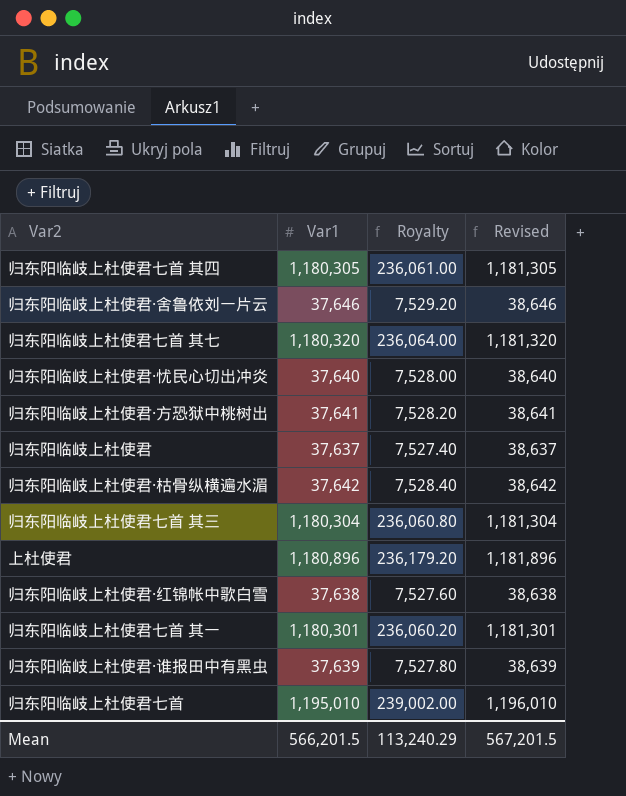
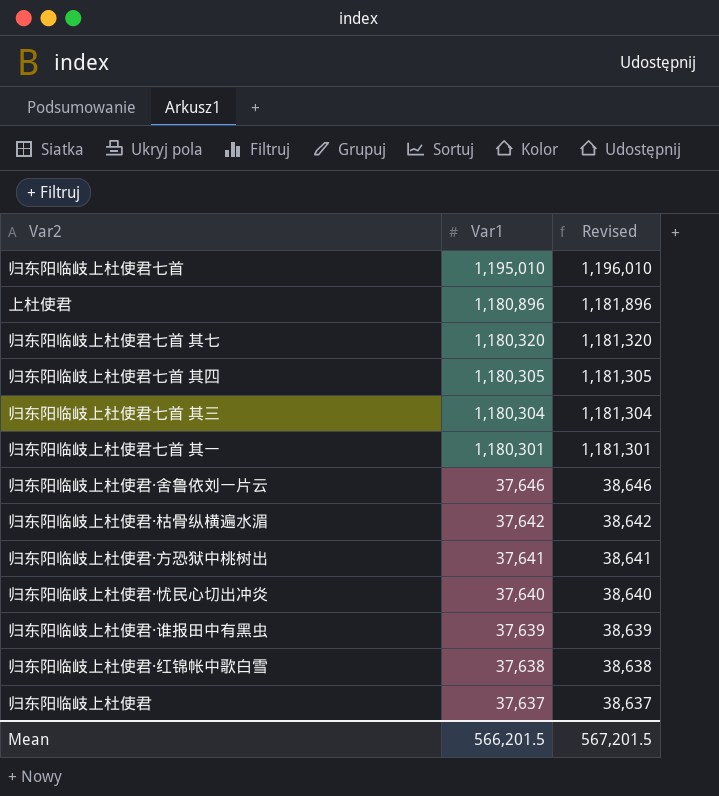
row order: none -> Var1 descending
column Royalty | formula: [Var1] * 0.2 -> none

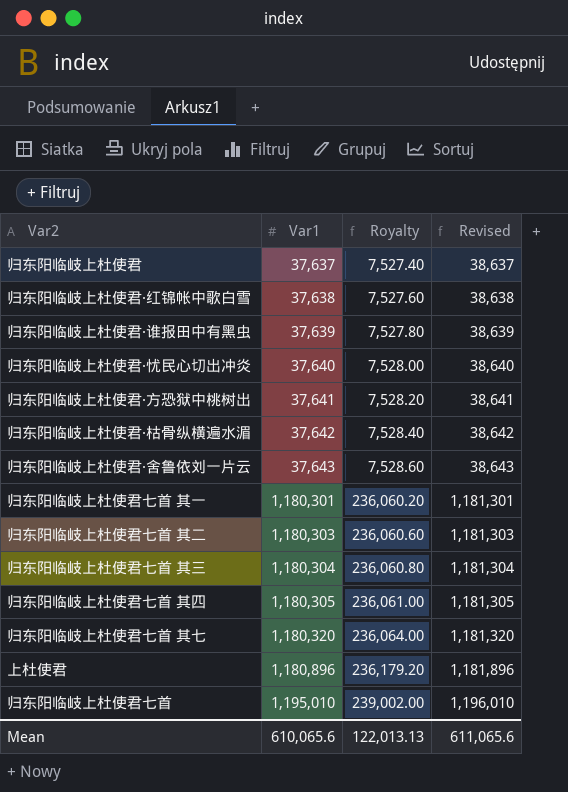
row order: Var1 descending -> Var1 ascending
column Royalty | formula: none -> [Var1] * 0.2
归东阳临岐上杜使君·舍鲁依刘一片云 | Var1: 37,646 -> 37,643
归东阳临岐上杜使君·舍鲁依刘一片云 | Revised: 38,646 -> 38,643
row 归东阳临岐上杜使君七首 其二: none -> 1,180,303 | 236,060.60 | 1,181,303
Mean | Var1: 566,201.5 -> 610,065.6
Mean | Revised: 567,201.5 -> 611,065.6

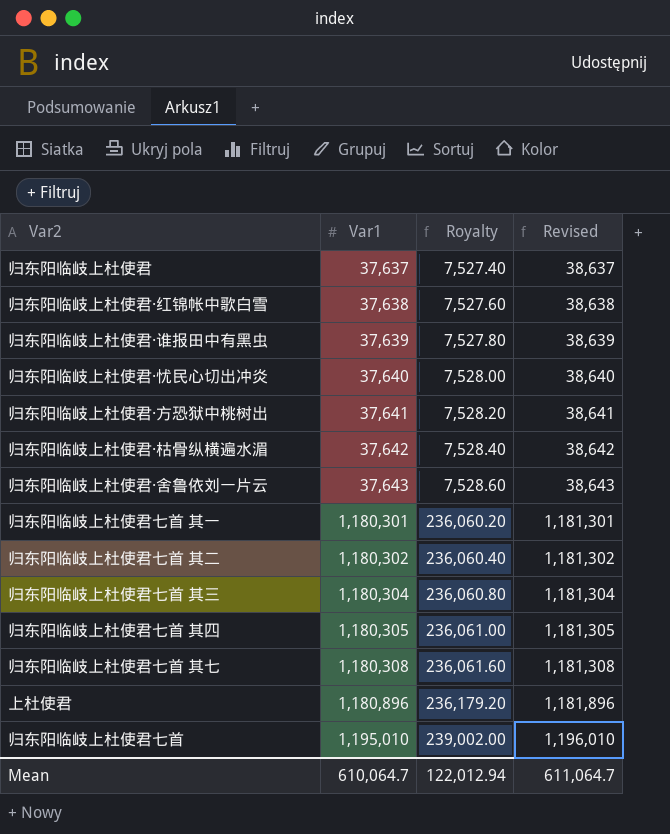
归东阳临岐上杜使君七首 其二 | Var1: 1,180,303 -> 1,180,302
归东阳临岐上杜使君七首 其二 | Royalty: 236,060.60 -> 236,060.40
归东阳临岐上杜使君七首 其二 | Revised: 1,181,303 -> 1,181,302
归东阳临岐上杜使君七首 其七 | Var1: 1,180,320 -> 1,180,308
归东阳临岐上杜使君七首 其七 | Royalty: 236,064.00 -> 236,061.60
归东阳临岐上杜使君七首 其七 | Revised: 1,181,320 -> 1,181,308
Mean | Var1: 610,065.6 -> 610,064.7
Mean | Royalty: 122,013.13 -> 122,012.94
Mean | Revised: 611,065.6 -> 611,064.7

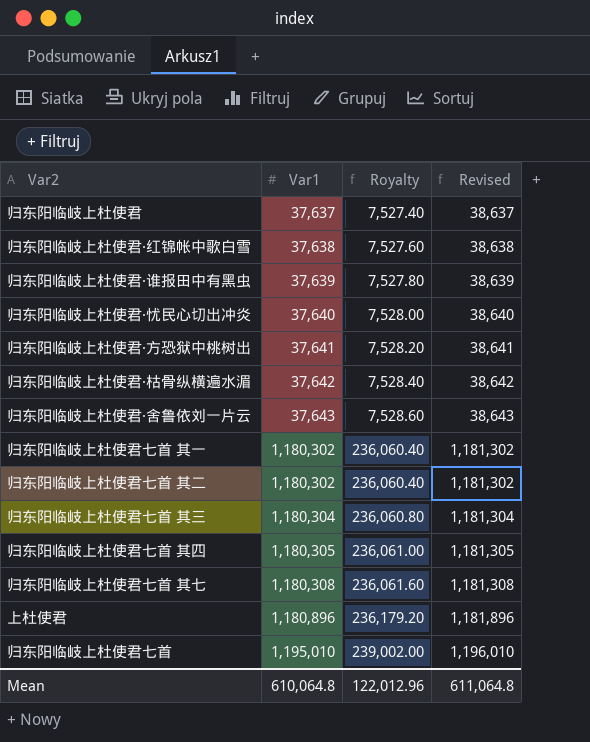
归东阳临岐上杜使君七首 其一 | Var1: 1,180,301 -> 1,180,302
归东阳临岐上杜使君七首 其一 | Royalty: 236,060.20 -> 236,060.40
归东阳临岐上杜使君七首 其一 | Revised: 1,181,301 -> 1,181,302
Mean | Var1: 610,064.7 -> 610,064.8
Mean | Royalty: 122,012.94 -> 122,012.96
Mean | Revised: 611,064.7 -> 611,064.8

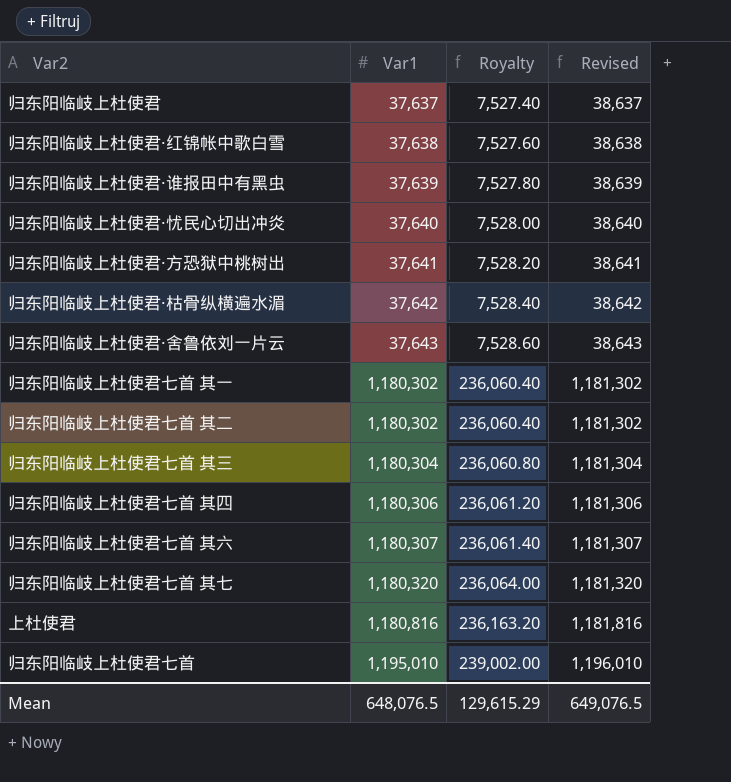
归东阳临岐上杜使君七首 其四 | Var1: 1,180,305 -> 1,180,306
归东阳临岐上杜使君七首 其四 | Royalty: 236,061.00 -> 236,061.20
归东阳临岐上杜使君七首 其四 | Revised: 1,181,305 -> 1,181,306
row 归东阳临岐上杜使君七首 其六: none -> 1,180,307 | 236,061.40 | 1,181,307
归东阳临岐上杜使君七首 其七 | Var1: 1,180,308 -> 1,180,320
归东阳临岐上杜使君七首 其七 | Royalty: 236,061.60 -> 236,064.00
归东阳临岐上杜使君七首 其七 | Revised: 1,181,308 -> 1,181,320
上杜使君 | Var1: 1,180,896 -> 1,180,816
上杜使君 | Royalty: 236,179.20 -> 236,163.20
上杜使君 | Revised: 1,181,896 -> 1,181,816
Mean | Var1: 610,064.8 -> 648,076.5
Mean | Royalty: 122,012.96 -> 129,615.29
Mean | Revised: 611,064.8 -> 649,076.5

